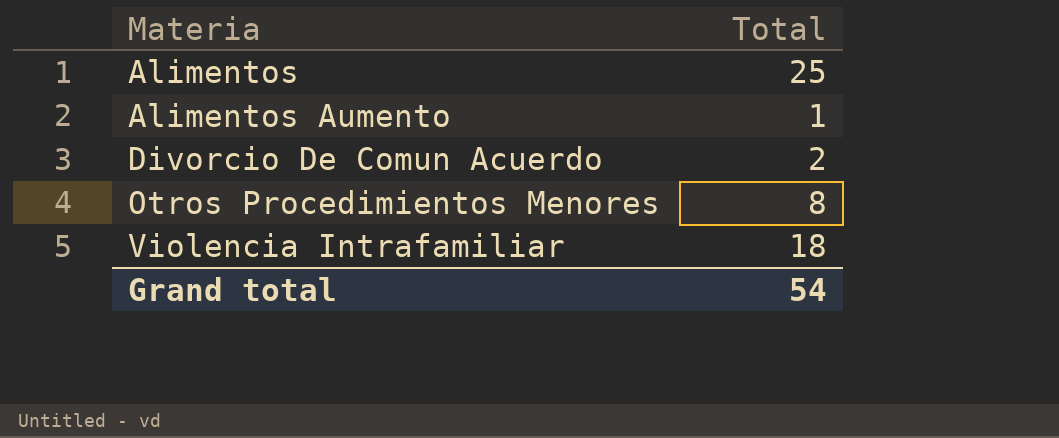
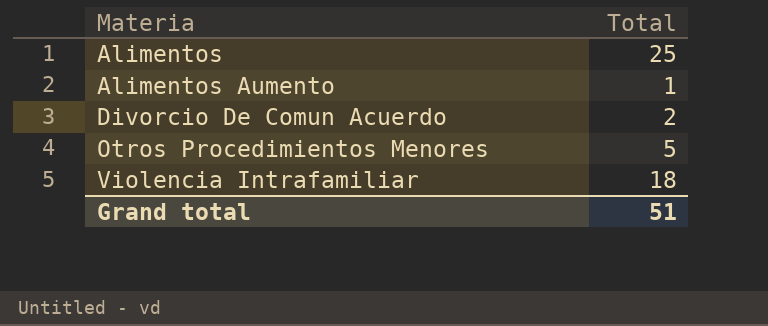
Otros Procedimientos Menores | Total: 8 -> 5
Grand total | Total: 54 -> 51

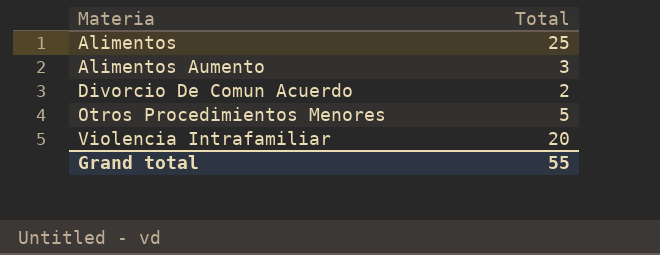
Alimentos Aumento | Total: 1 -> 3
Violencia Intrafamiliar | Total: 18 -> 20
Grand total | Total: 51 -> 55

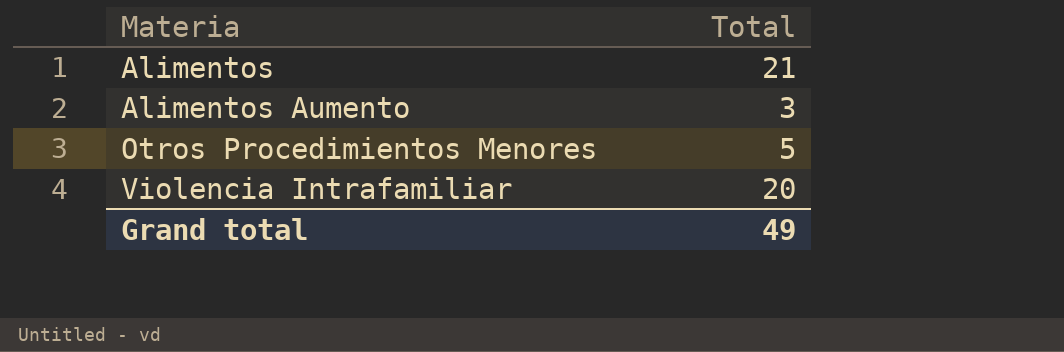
row Divorcio De Comun Acuerdo: 2 -> none
Alimentos | Total: 25 -> 21
Grand total | Total: 55 -> 49

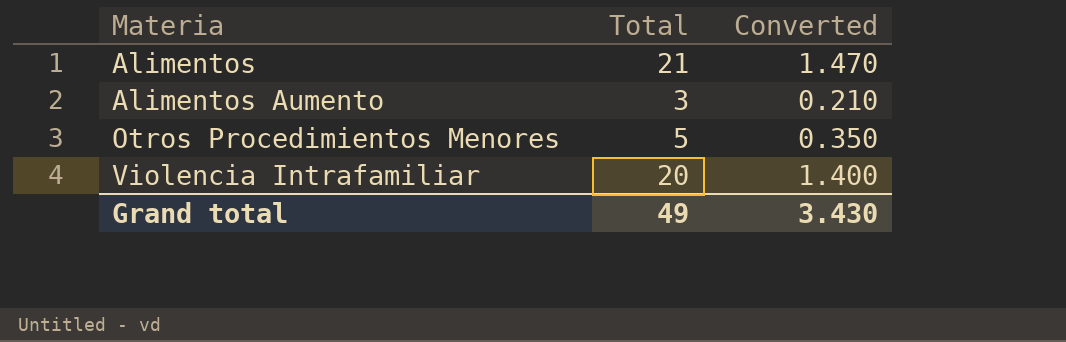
column Converted | formula: none -> [Total] * 0.07

